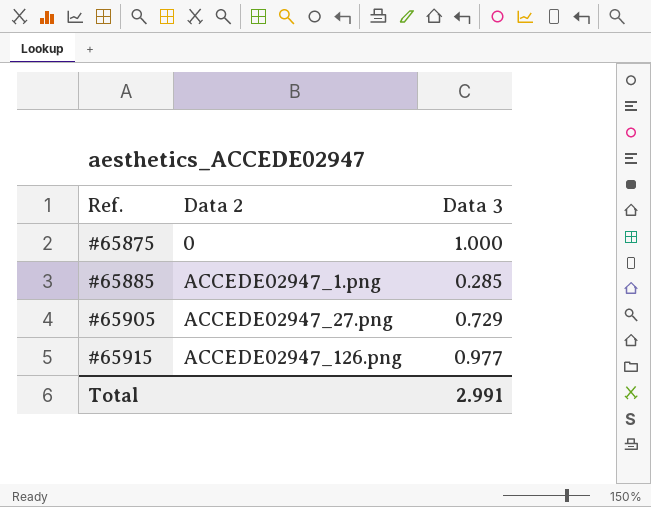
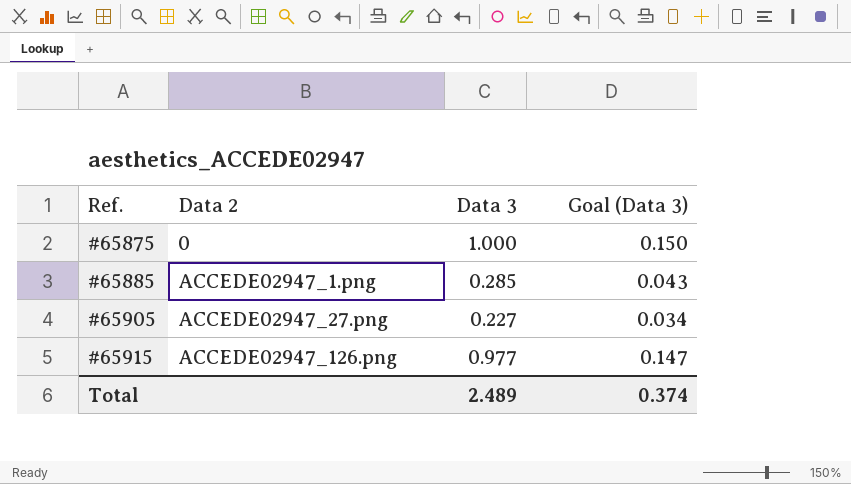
column Goal (Data 3) | formula: none -> [Data 3] * 0.15
#65905 | Data 3: 0.729 -> 0.227
Total | Data 3: 2.991 -> 2.489

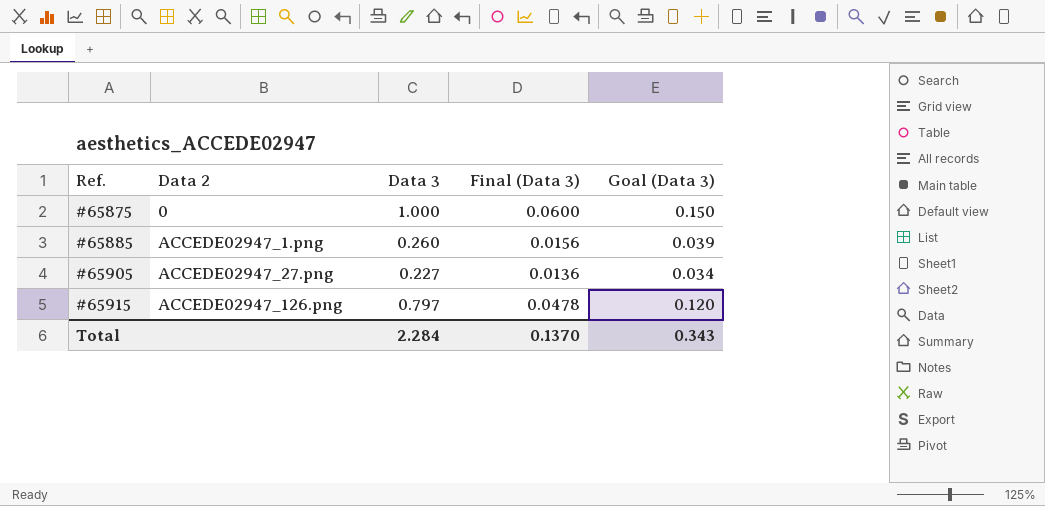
column Final (Data 3) | formula: none -> [Data 3] * 0.06
#65885 | Data 3: 0.285 -> 0.260
#65885 | Goal (Data 3): 0.043 -> 0.039
#65915 | Data 3: 0.977 -> 0.797
#65915 | Goal (Data 3): 0.147 -> 0.120
Total | Data 3: 2.489 -> 2.284
Total | Goal (Data 3): 0.374 -> 0.343

